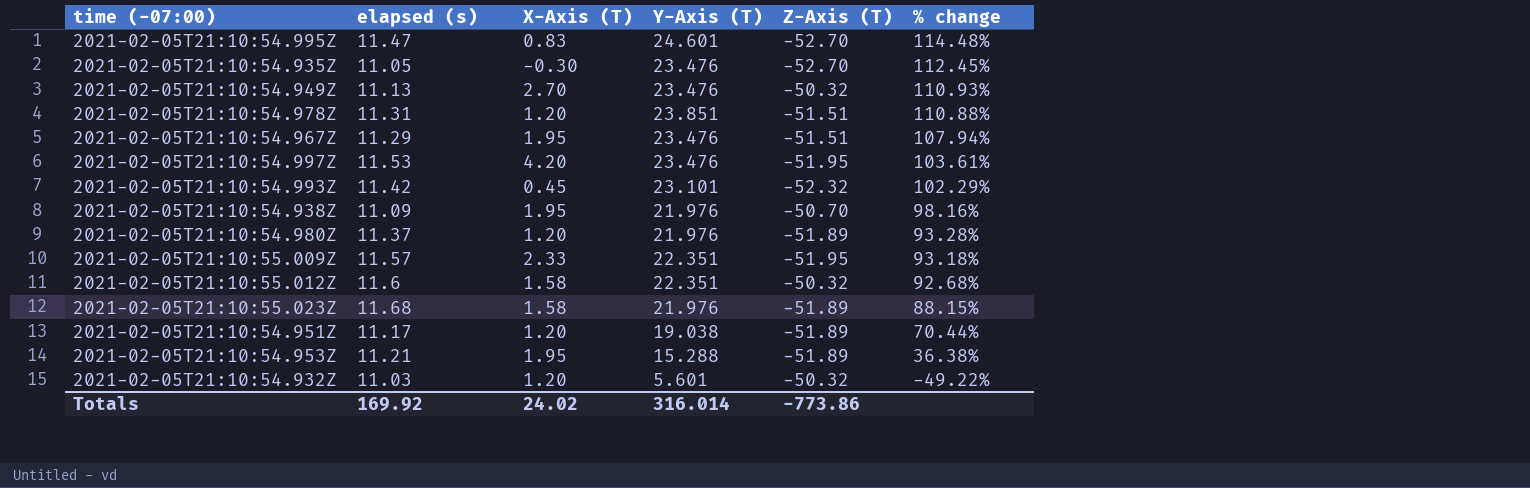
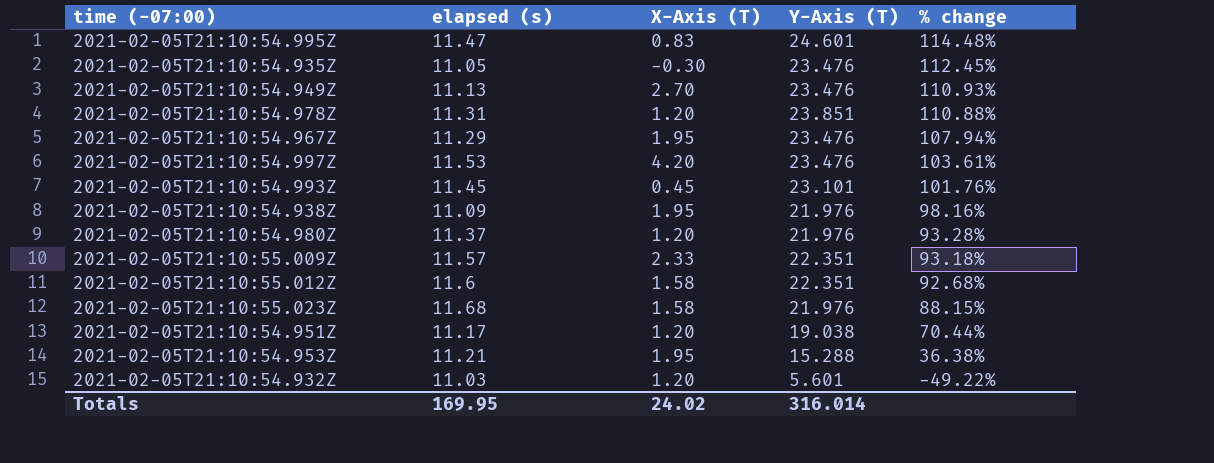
column Z-Axis (T) | position: 5 -> none
2021-02-05T21:10:54.993Z | elapsed (s): 11.42 -> 11.45
2021-02-05T21:10:54.993Z | % change: 102.29% -> 101.76%
Totals | elapsed (s): 169.92 -> 169.95

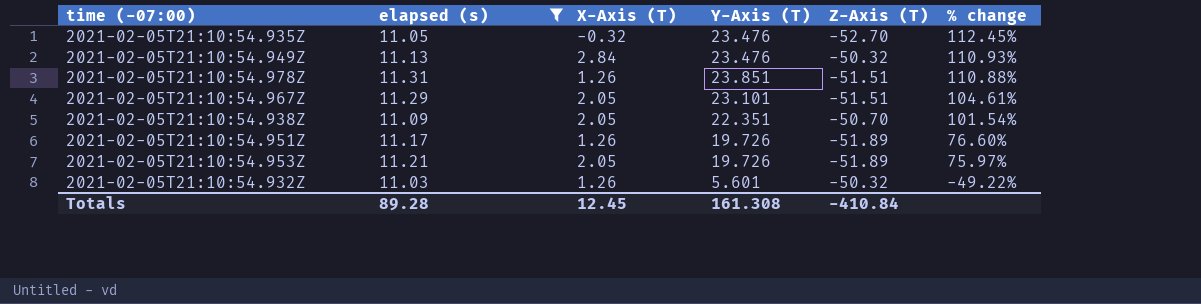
filter: none -> elapsed (s) <= 11.31
column Z-Axis (T) | position: none -> 5
2021-02-05T21:10:54.935Z | X-Axis (T): -0.30 -> -0.32
2021-02-05T21:10:54.949Z | X-Axis (T): 2.70 -> 2.84
2021-02-05T21:10:54.978Z | X-Axis (T): 1.20 -> 1.26
2021-02-05T21:10:54.967Z | X-Axis (T): 1.95 -> 2.05
2021-02-05T21:10:54.967Z | Y-Axis (T): 23.476 -> 23.101
2021-02-05T21:10:54.967Z | % change: 107.94% -> 104.61%
2021-02-05T21:10:54.938Z | X-Axis (T): 1.95 -> 2.05
2021-02-05T21:10:54.938Z | Y-Axis (T): 21.976 -> 22.351
2021-02-05T21:10:54.938Z | % change: 98.16% -> 101.54%
2021-02-05T21:10:54.951Z | X-Axis (T): 1.20 -> 1.26
2021-02-05T21:10:54.951Z | Y-Axis (T): 19.038 -> 19.726
2021-02-05T21:10:54.951Z | % change: 70.44% -> 76.60%
2021-02-05T21:10:54.953Z | X-Axis (T): 1.95 -> 2.05
2021-02-05T21:10:54.953Z | Y-Axis (T): 15.288 -> 19.726
2021-02-05T21:10:54.953Z | % change: 36.38% -> 75.97%
2021-02-05T21:10:54.932Z | X-Axis (T): 1.20 -> 1.26
Totals | elapsed (s): 169.95 -> 89.28
Totals | X-Axis (T): 24.02 -> 12.45
Totals | Y-Axis (T): 316.014 -> 161.308

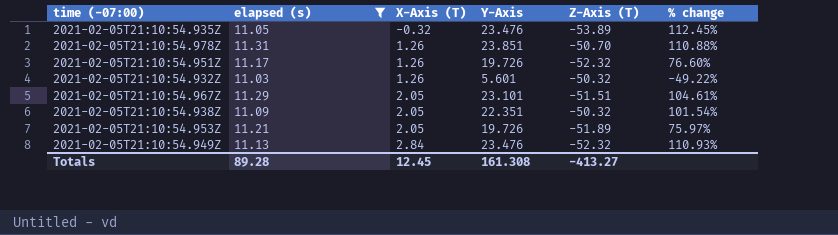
row order: % change descending -> X-Axis (T) ascending
column name: Y-Axis (T) -> Y-Axis
2021-02-05T21:10:54.935Z | Z-Axis (T): -52.70 -> -53.89
2021-02-05T21:10:54.978Z | Z-Axis (T): -51.51 -> -50.70
2021-02-05T21:10:54.951Z | Z-Axis (T): -51.89 -> -52.32
2021-02-05T21:10:54.938Z | Z-Axis (T): -50.70 -> -50.32
2021-02-05T21:10:54.949Z | Z-Axis (T): -50.32 -> -52.32
Totals | Z-Axis (T): -410.84 -> -413.27

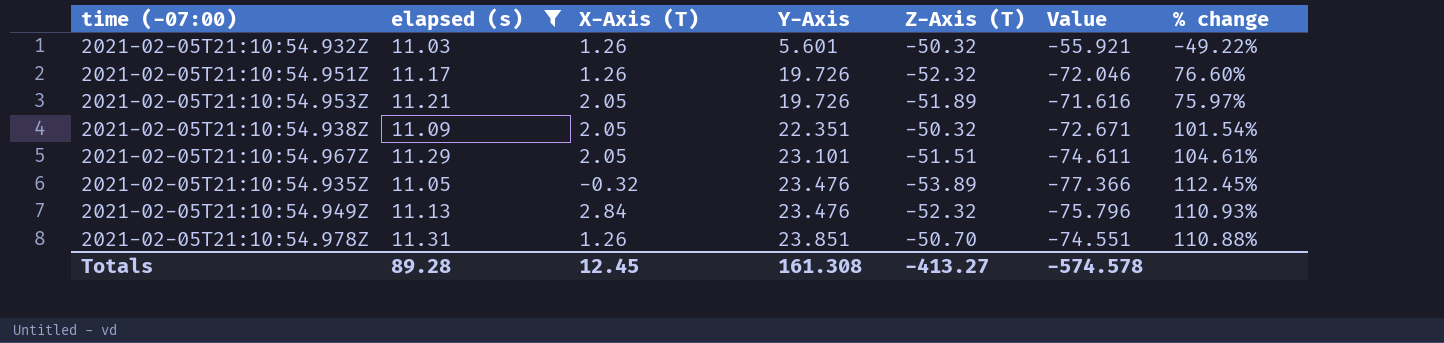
row order: X-Axis (T) ascending -> Y-Axis ascending
column Value | formula: none -> [Z-Axis (T)] - [Y-Axis]

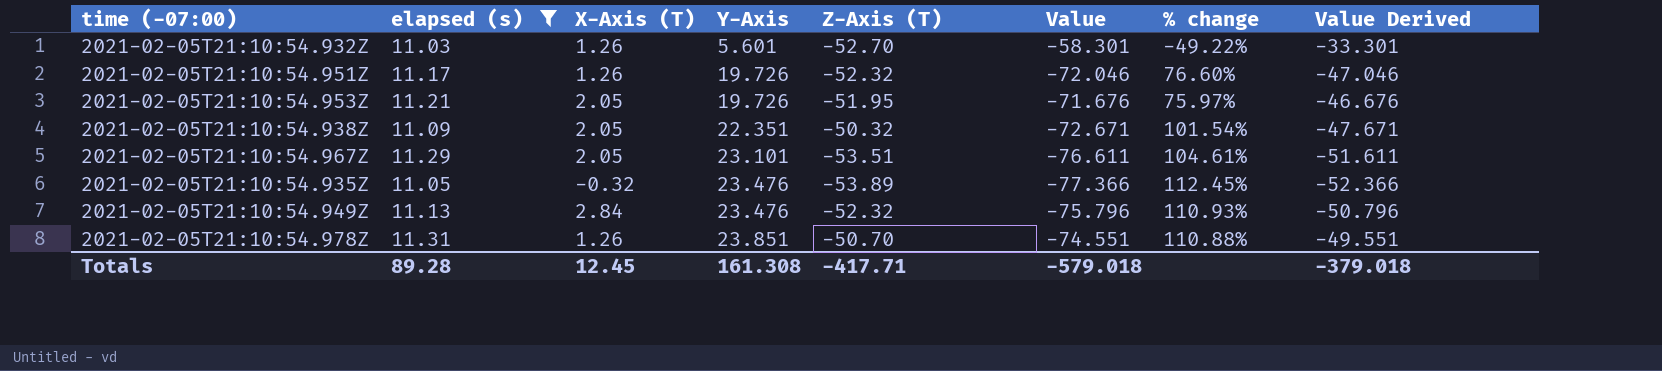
column Value Derived | formula: none -> [Value] + 25
2021-02-05T21:10:54.932Z | Z-Axis (T): -50.32 -> -52.70
2021-02-05T21:10:54.932Z | Value: -55.921 -> -58.301
2021-02-05T21:10:54.953Z | Z-Axis (T): -51.89 -> -51.95
2021-02-05T21:10:54.953Z | Value: -71.616 -> -71.676
2021-02-05T21:10:54.967Z | Z-Axis (T): -51.51 -> -53.51
2021-02-05T21:10:54.967Z | Value: -74.611 -> -76.611
Totals | Z-Axis (T): -413.27 -> -417.71
Totals | Value: -574.578 -> -579.018

